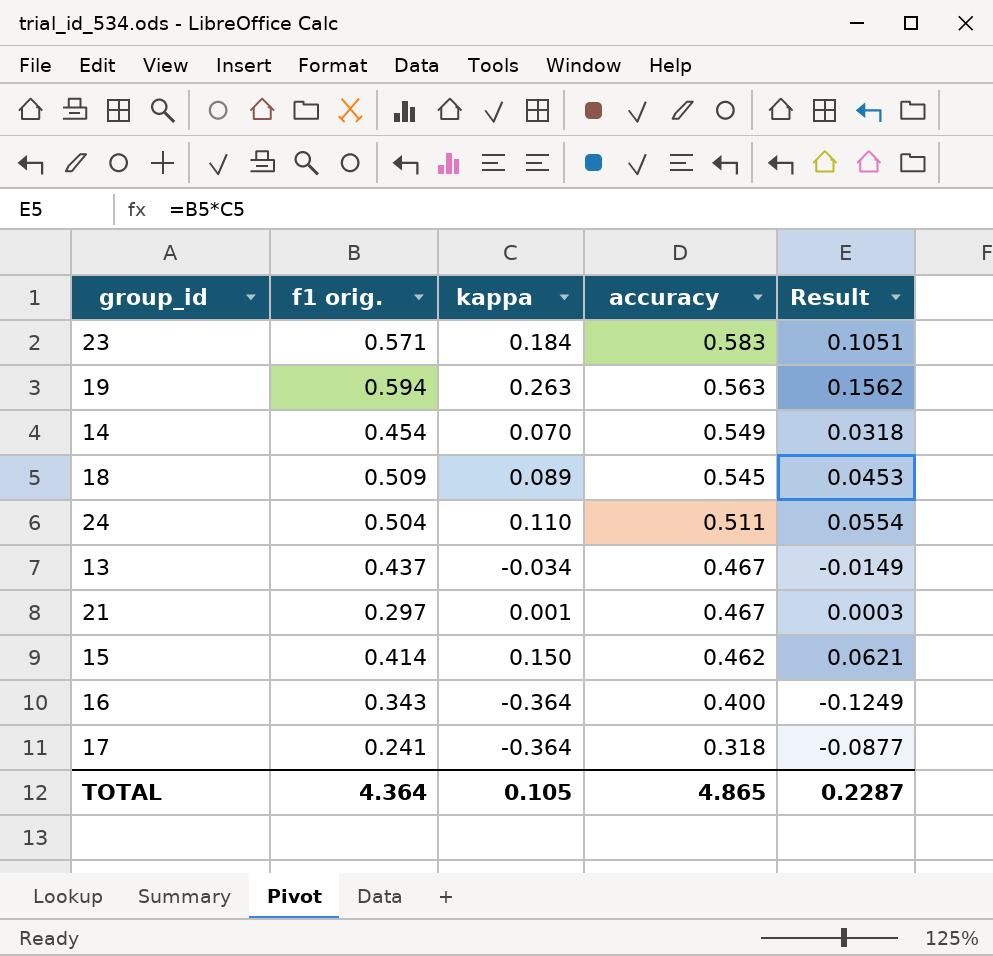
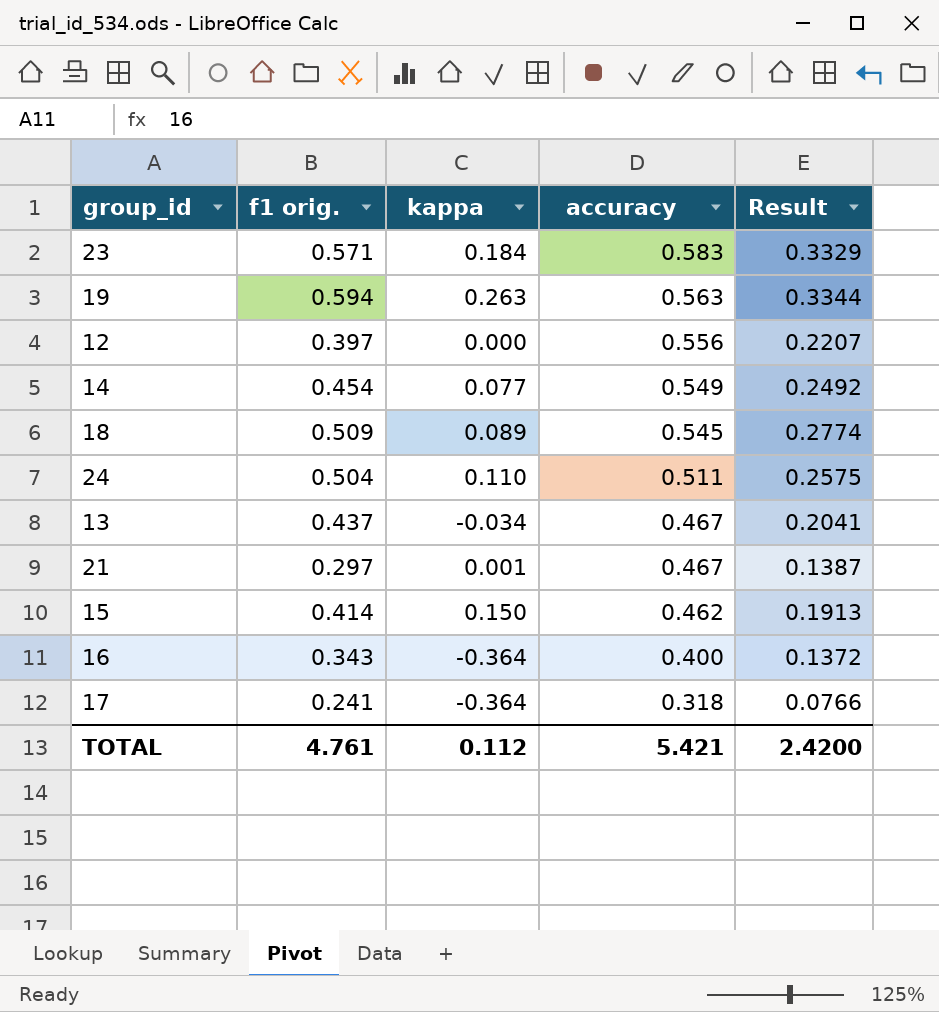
column Result | formula: [f1 orig.] * [kappa] -> [f1 orig.] * [accuracy]
row 12: none -> 0.397 | 0.000 | 0.556 | 0.2207
14 | kappa: 0.070 -> 0.077
TOTAL | f1 orig.: 4.364 -> 4.761
TOTAL | kappa: 0.105 -> 0.112
TOTAL | accuracy: 4.865 -> 5.421
TOTAL | Result: 0.2287 -> 2.4200

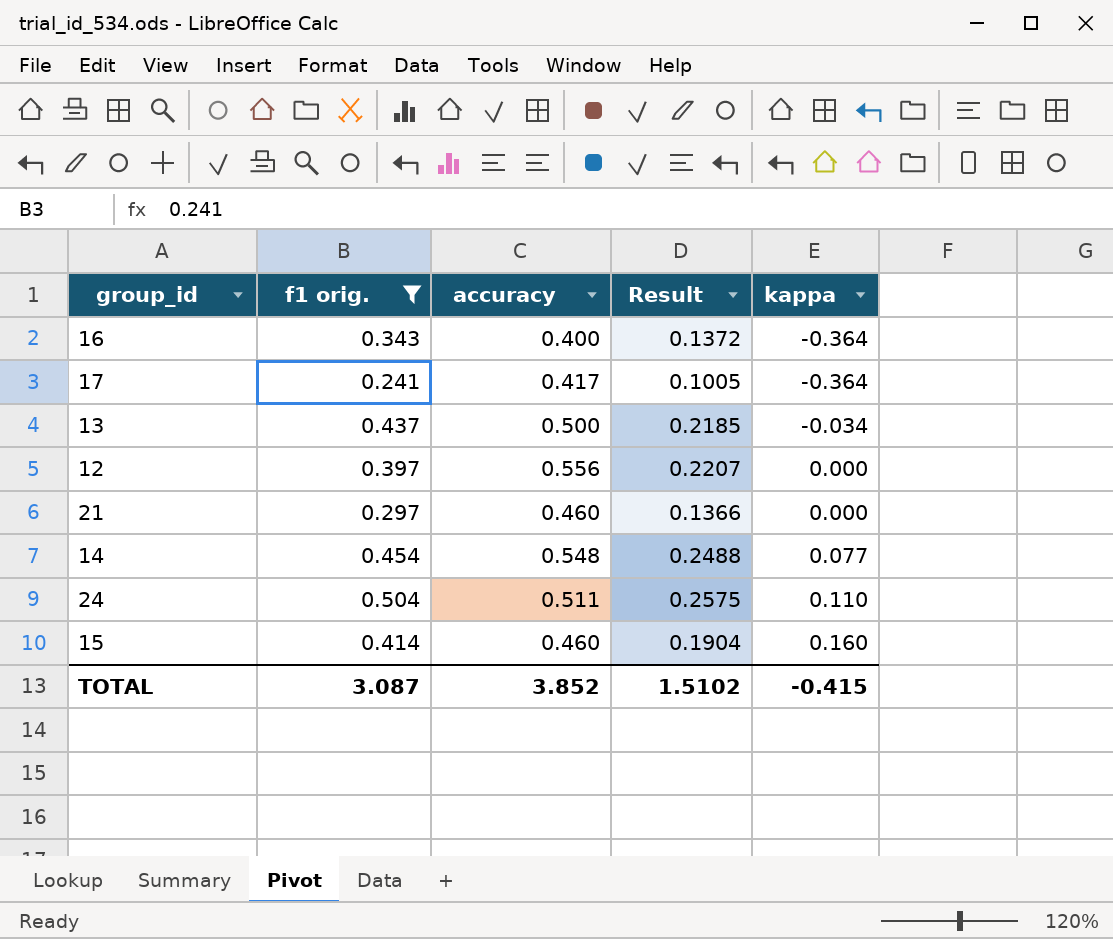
filter: none -> f1 orig. <= 0.504
row order: accuracy descending -> kappa ascending
column kappa | position: 3 -> 5
17 | accuracy: 0.318 -> 0.417
17 | Result: 0.0766 -> 0.1005
13 | accuracy: 0.467 -> 0.500
13 | Result: 0.2041 -> 0.2185
21 | accuracy: 0.467 -> 0.460
21 | Result: 0.1387 -> 0.1366
21 | kappa: 0.001 -> 0.000
14 | accuracy: 0.549 -> 0.548
14 | Result: 0.2492 -> 0.2488
15 | accuracy: 0.462 -> 0.460
15 | Result: 0.1913 -> 0.1904
15 | kappa: 0.150 -> 0.160
TOTAL | f1 orig.: 4.761 -> 3.087
TOTAL | accuracy: 5.421 -> 3.852
TOTAL | Result: 2.4200 -> 1.5102
TOTAL | kappa: 0.112 -> -0.415

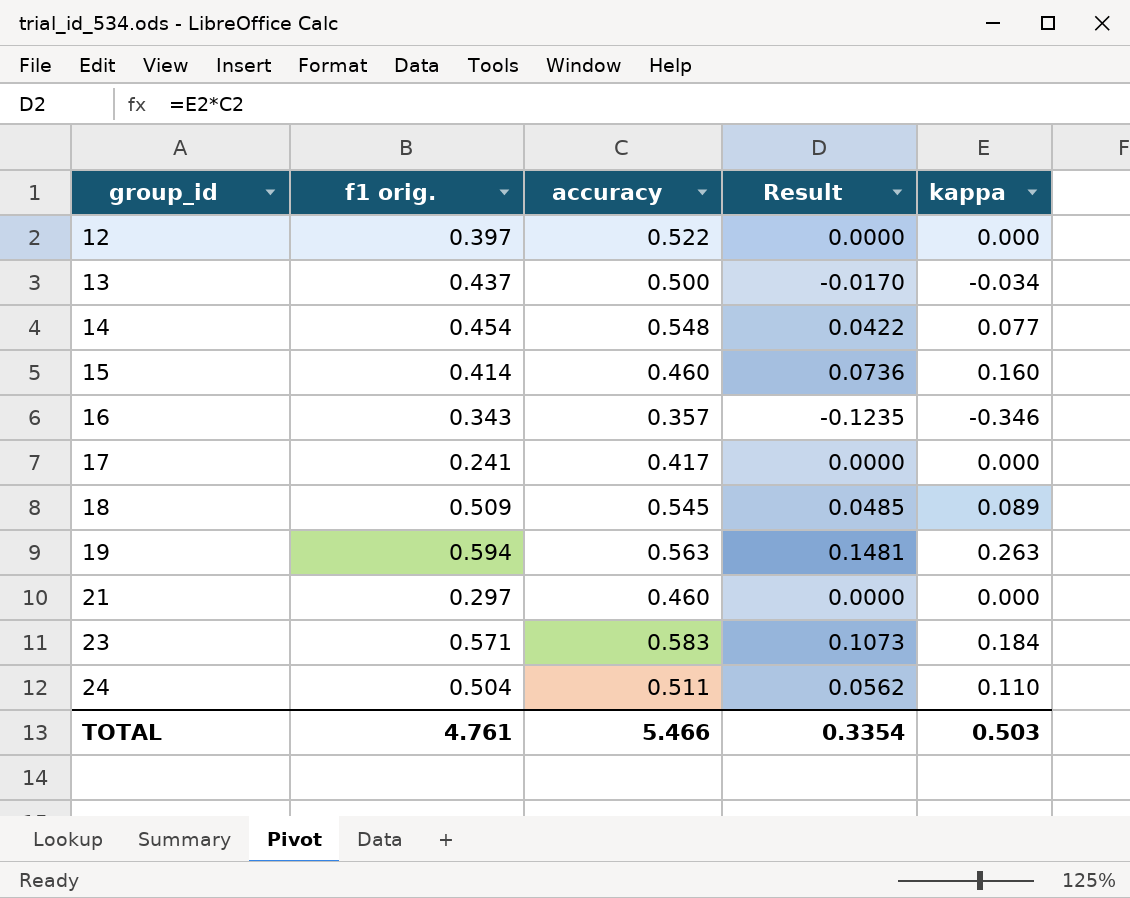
filter: f1 orig. <= 0.504 -> none
row order: kappa ascending -> group_id ascending
column Result | formula: [f1 orig.] * [accuracy] -> [accuracy] * [kappa]
12 | accuracy: 0.556 -> 0.522
16 | accuracy: 0.400 -> 0.357
16 | kappa: -0.364 -> -0.346
17 | kappa: -0.364 -> 0.000
TOTAL | f1 orig.: 3.087 -> 4.761
TOTAL | accuracy: 3.852 -> 5.466
TOTAL | Result: 1.5102 -> 0.3354
TOTAL | kappa: -0.415 -> 0.503

